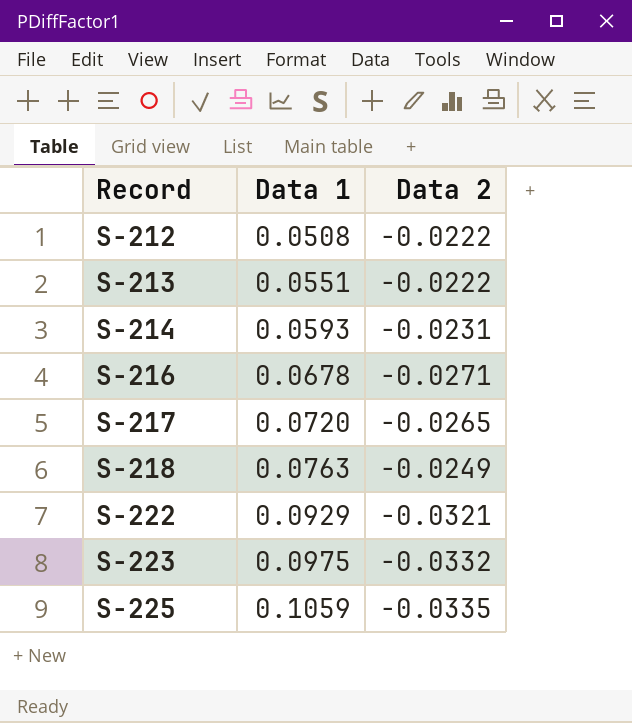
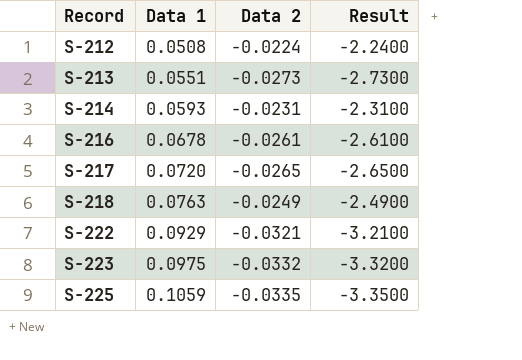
column Result | formula: none -> [Data 2] * 100
S-212 | Data 2: -0.0222 -> -0.0224
S-213 | Data 2: -0.0222 -> -0.0273
S-216 | Data 2: -0.0271 -> -0.0261

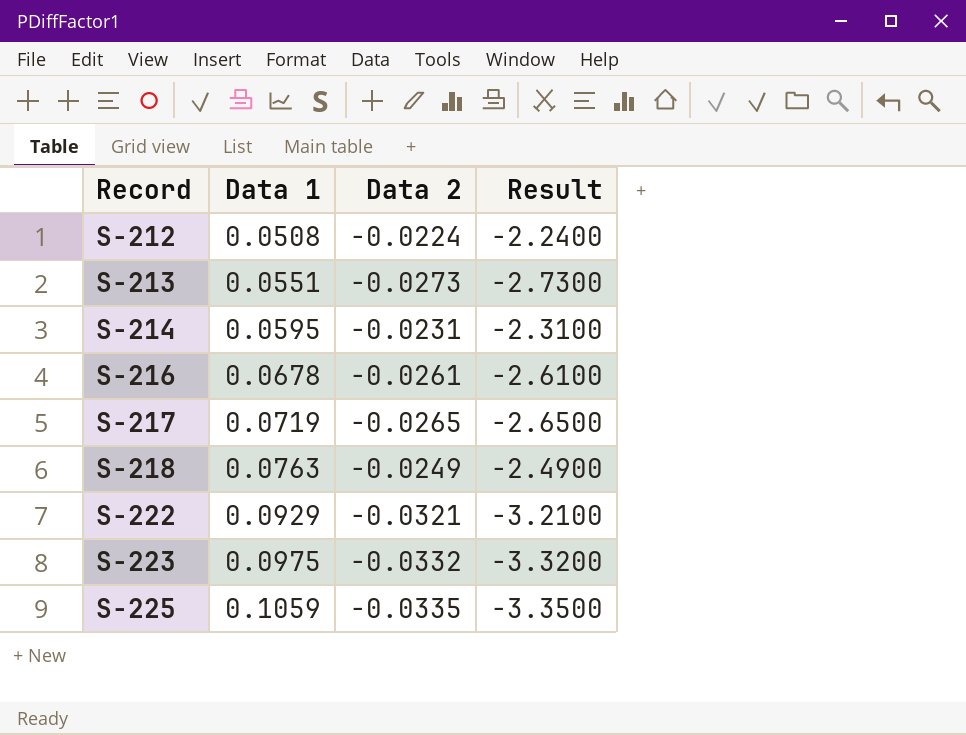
S-214 | Data 1: 0.0593 -> 0.0595
S-217 | Data 1: 0.0720 -> 0.0719

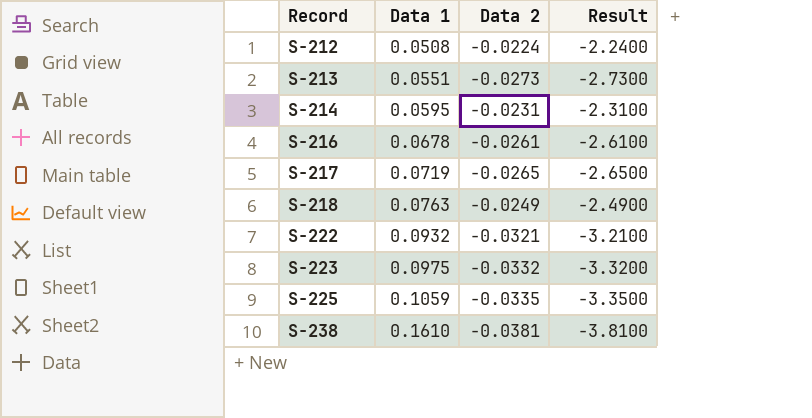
S-222 | Data 1: 0.0929 -> 0.0932
row S-238: none -> 0.1610 | -0.0381 | -3.8100

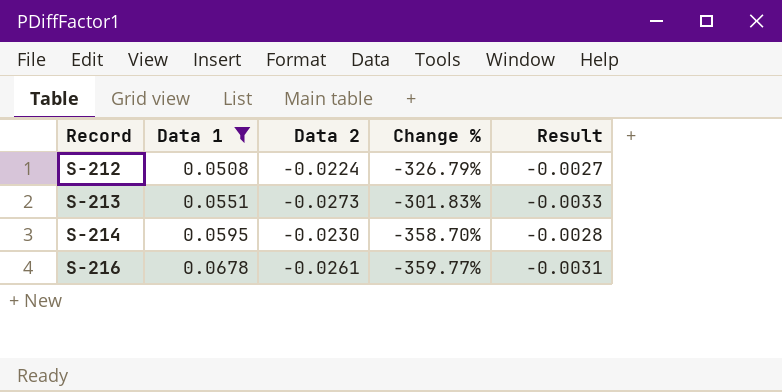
filter: none -> Data 1 <= 0.0678
column Change % | formula: none -> ([Data 1] - [Data 2]) / [Data 2]
column Result | formula: [Data 2] * 100 -> [Data 2] * 0.12
S-214 | Data 2: -0.0231 -> -0.0230

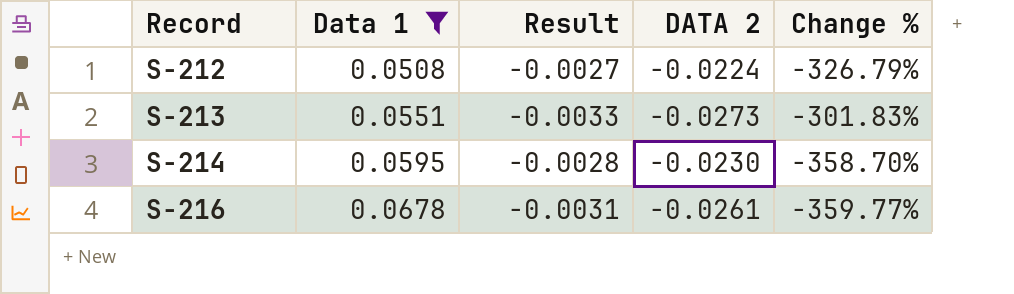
column Result | position: 5 -> 3
column name: Data 2 -> DATA 2

